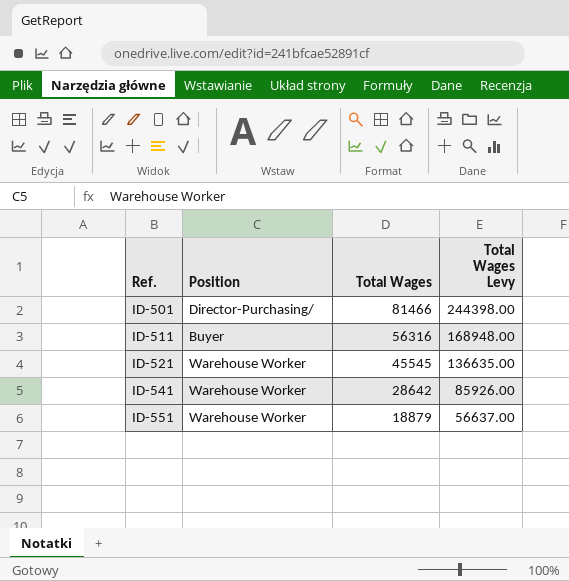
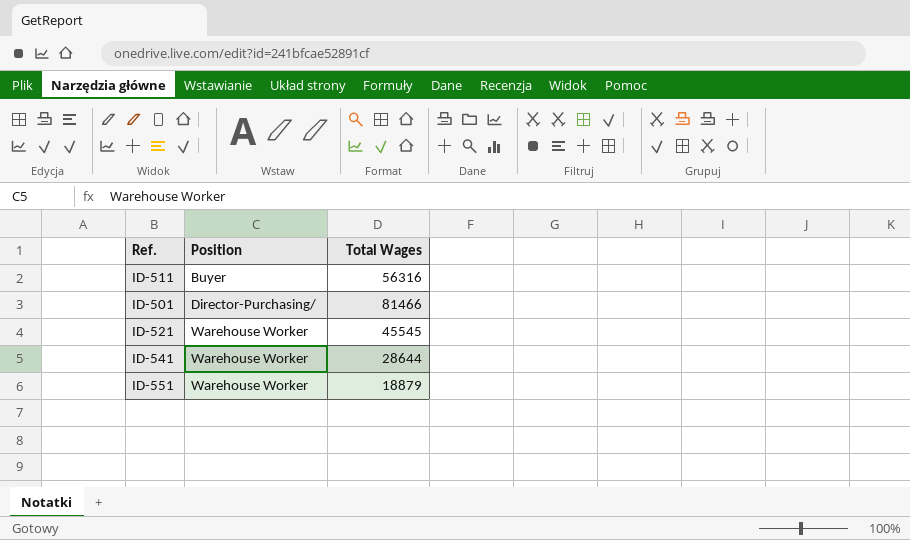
row order: Ref. ascending -> Position ascending
column Total Wages Levy | formula: [Total Wages] * 3 -> none
ID-541 | Total Wages: 28642 -> 28644

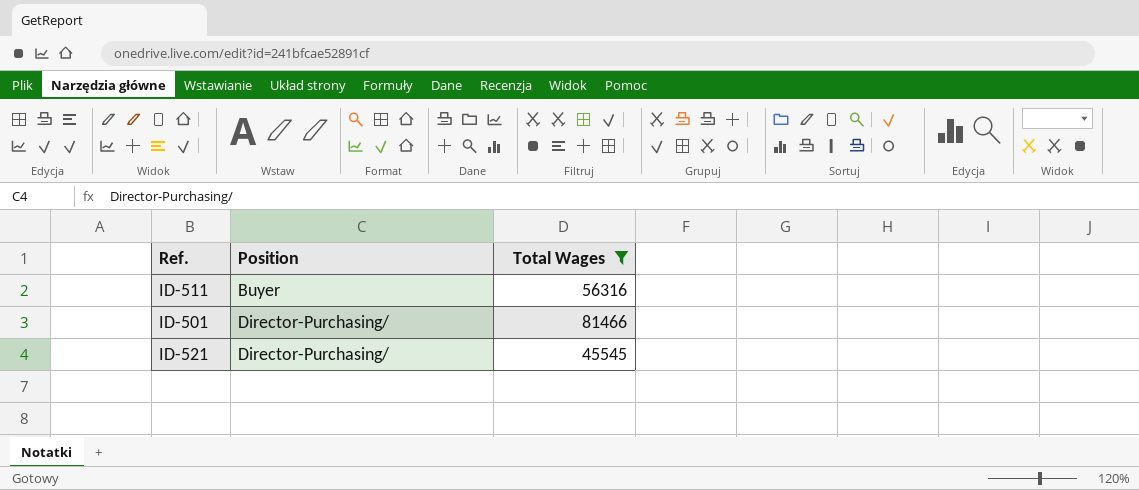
filter: none -> Total Wages >= 45545
ID-521 | Position: Warehouse Worker -> Director-Purchasing/

